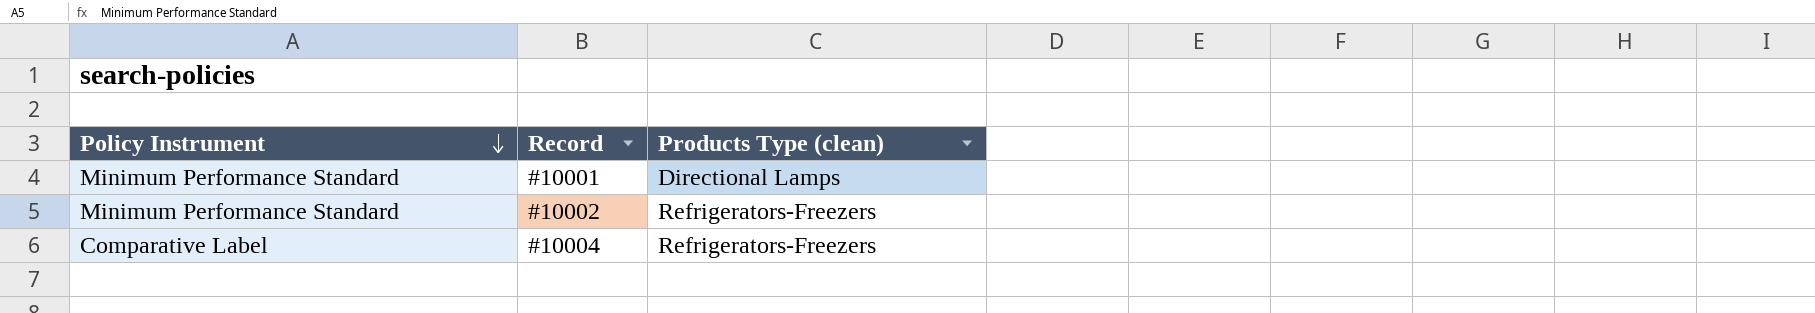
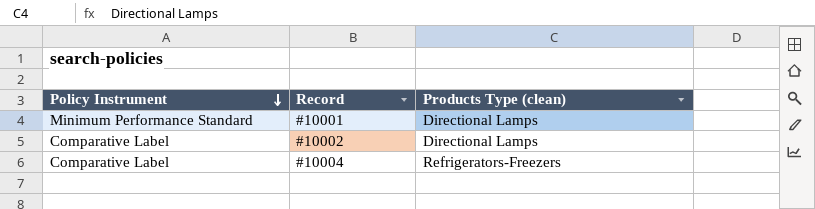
#10002 | Policy Instrument: Minimum Performance Standard -> Comparative Label
#10002 | Products Type (clean): Refrigerators-Freezers -> Directional Lamps

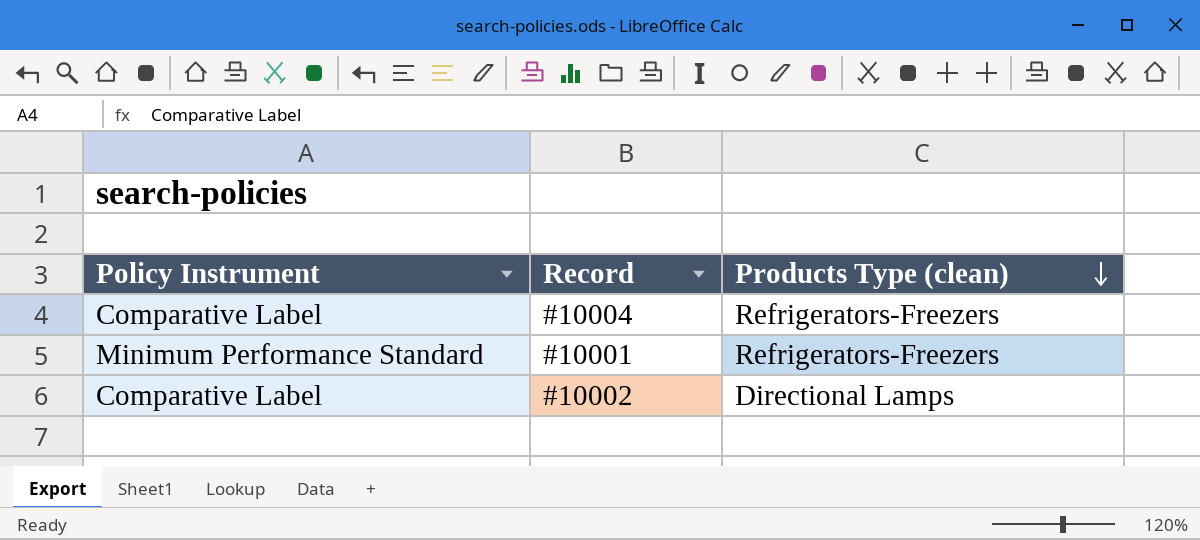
row order: Policy Instrument descending -> Products Type (clean) descending
#10001 | Products Type (clean): Directional Lamps -> Refrigerators-Freezers

